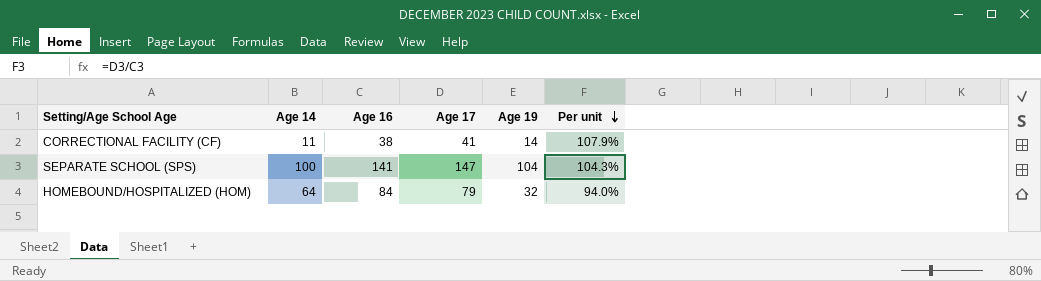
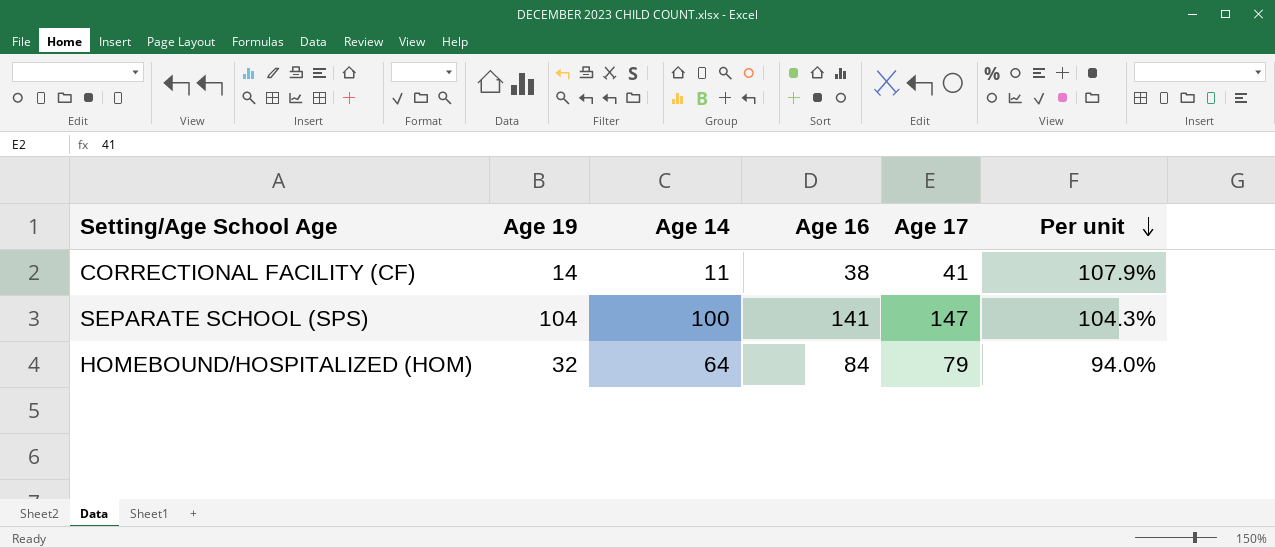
column Age 19 | position: 5 -> 2

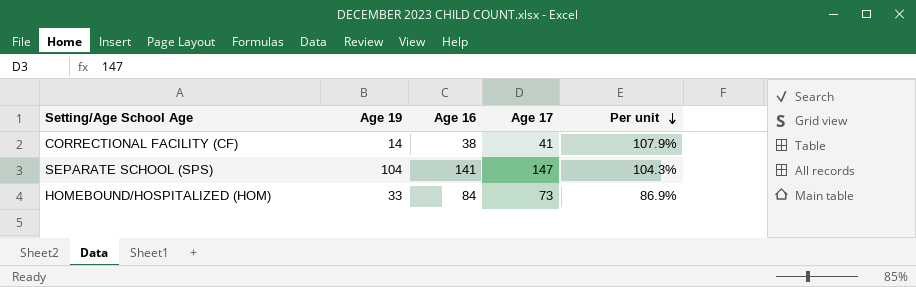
column Age 14 | position: 3 -> none
HOMEBOUND/HOSPITALIZED (HOM) | Age 19: 32 -> 33
HOMEBOUND/HOSPITALIZED (HOM) | Age 17: 79 -> 73
HOMEBOUND/HOSPITALIZED (HOM) | Per unit: 94.0% -> 86.9%

